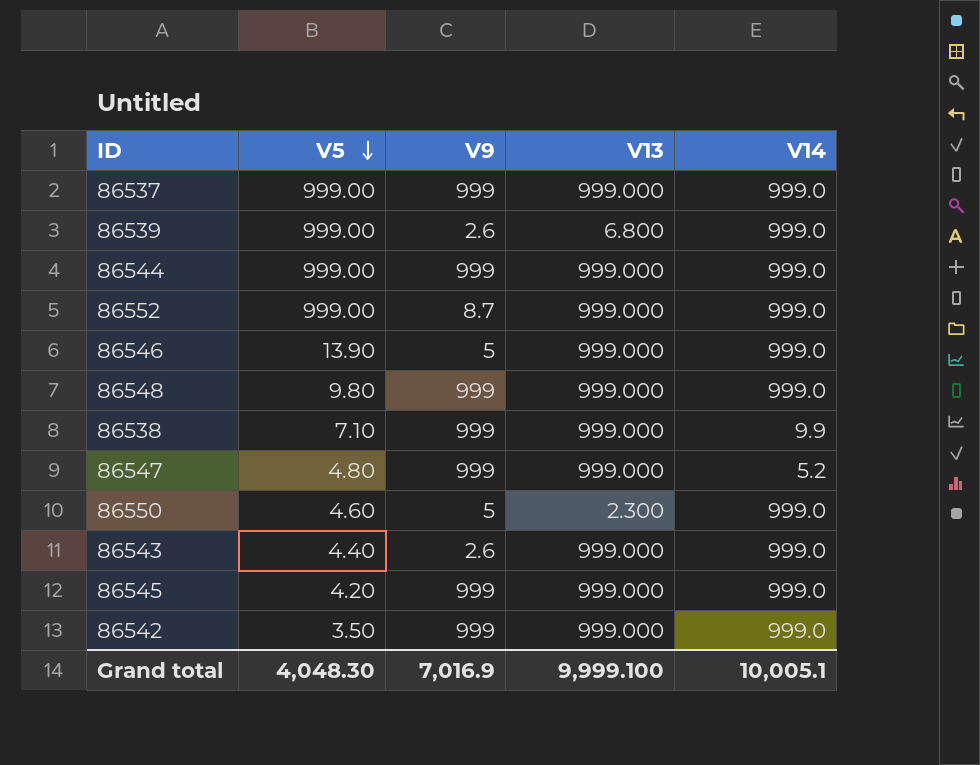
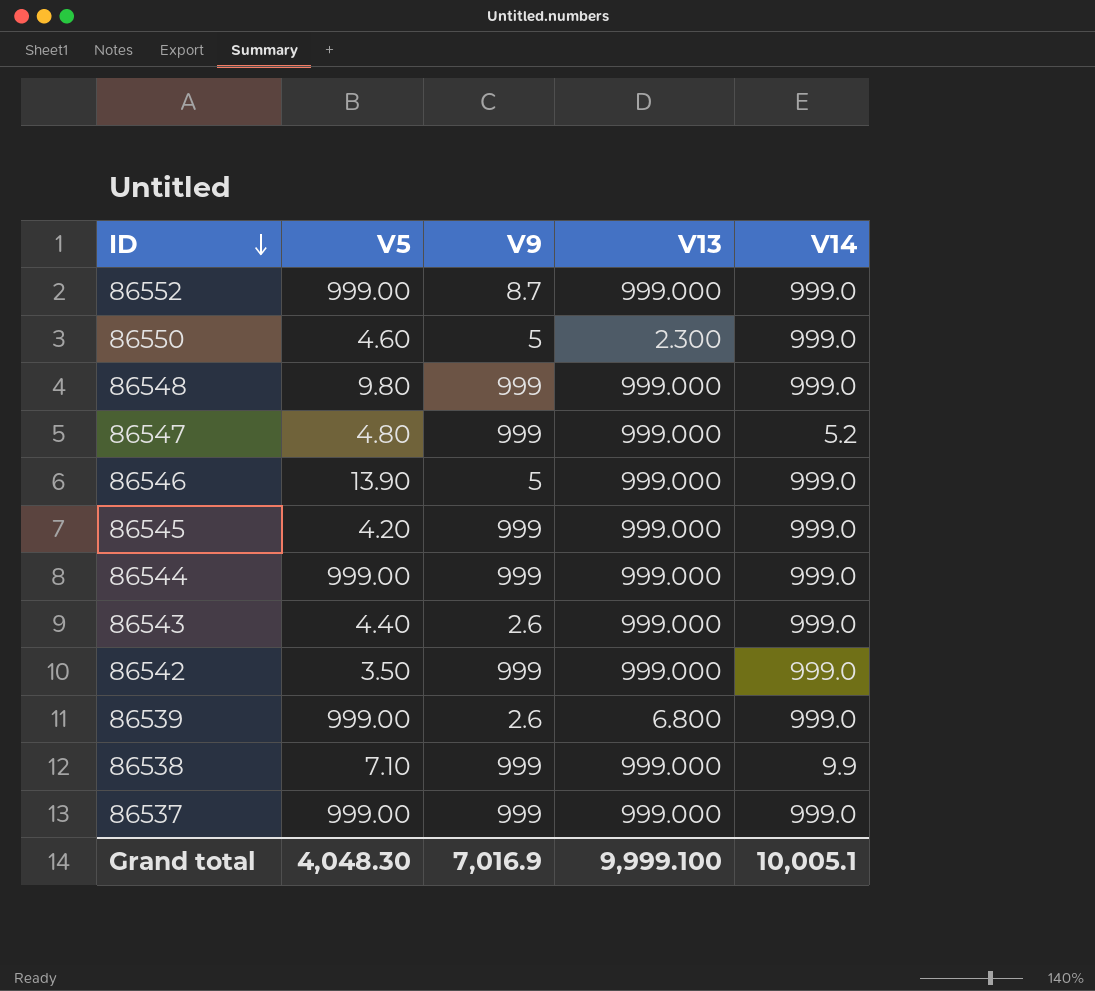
row order: V5 descending -> ID descending

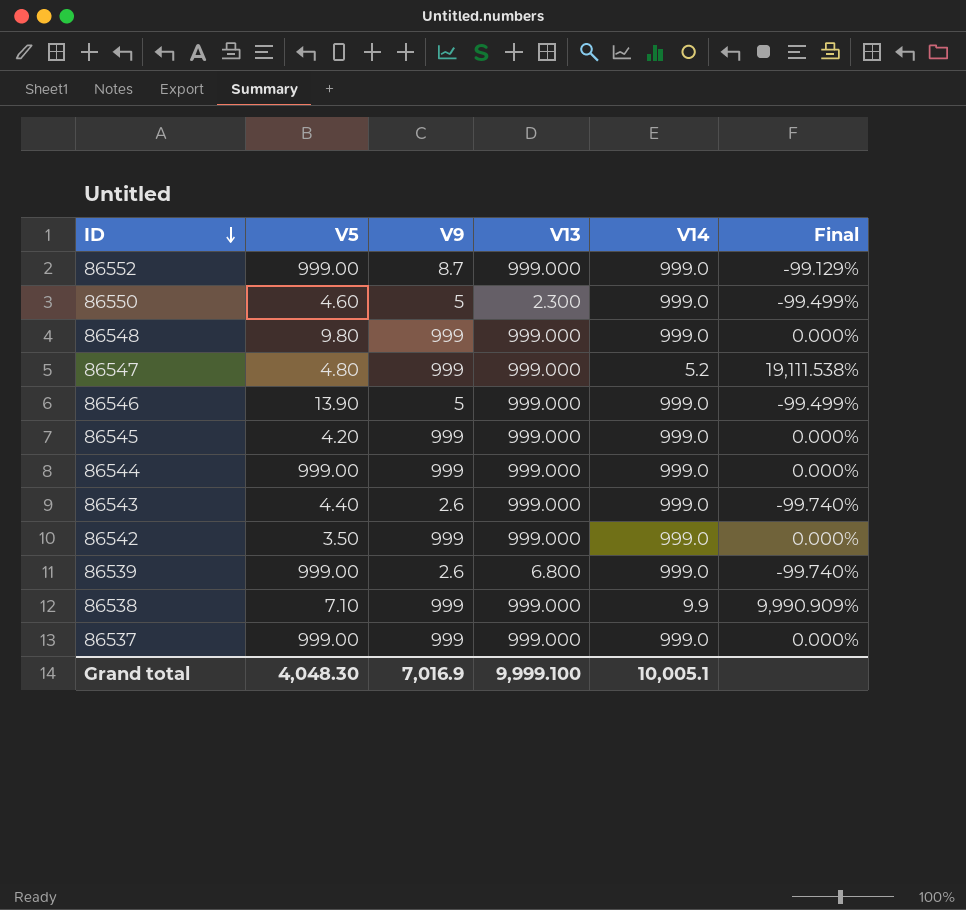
column Final | formula: none -> ([V9] - [V14]) / [V14]

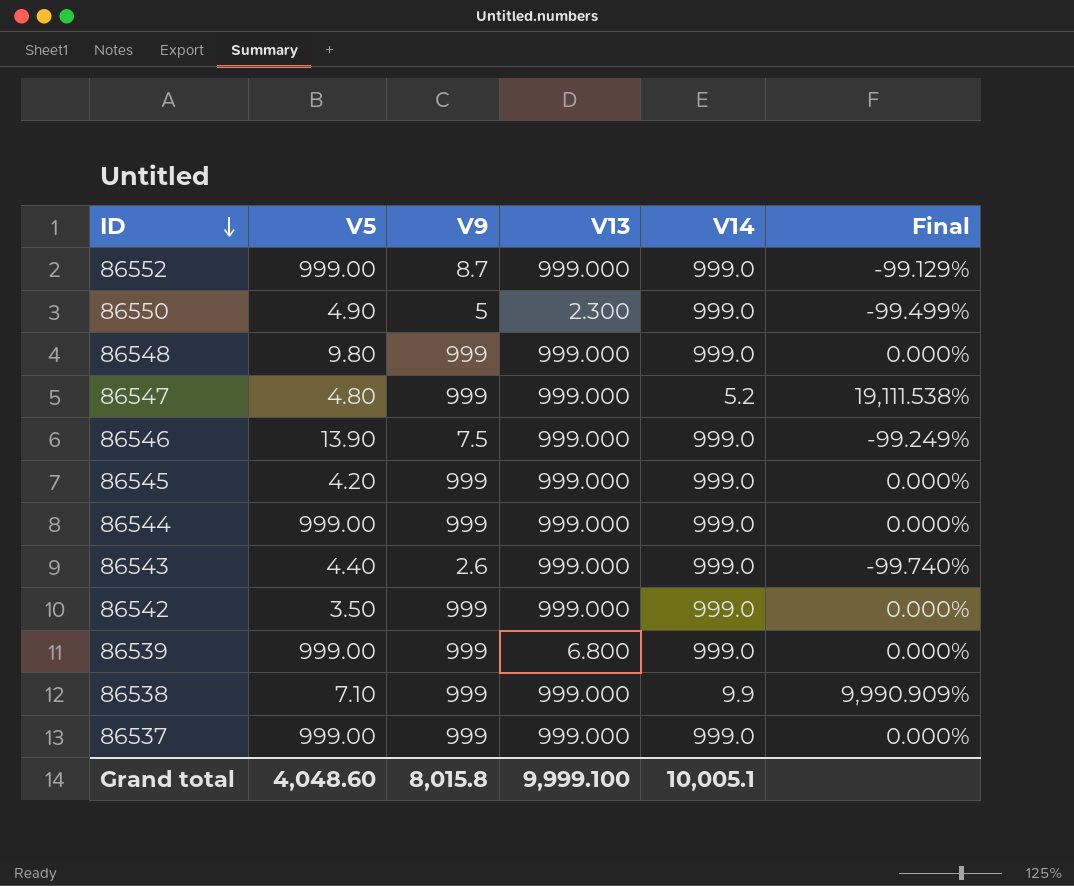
86550 | V5: 4.60 -> 4.90
86546 | V9: 5 -> 7.5
86546 | Final: -99.499% -> -99.249%
86539 | V9: 2.6 -> 999
86539 | Final: -99.740% -> 0.000%
Grand total | V5: 4,048.30 -> 4,048.60
Grand total | V9: 7,016.9 -> 8,015.8

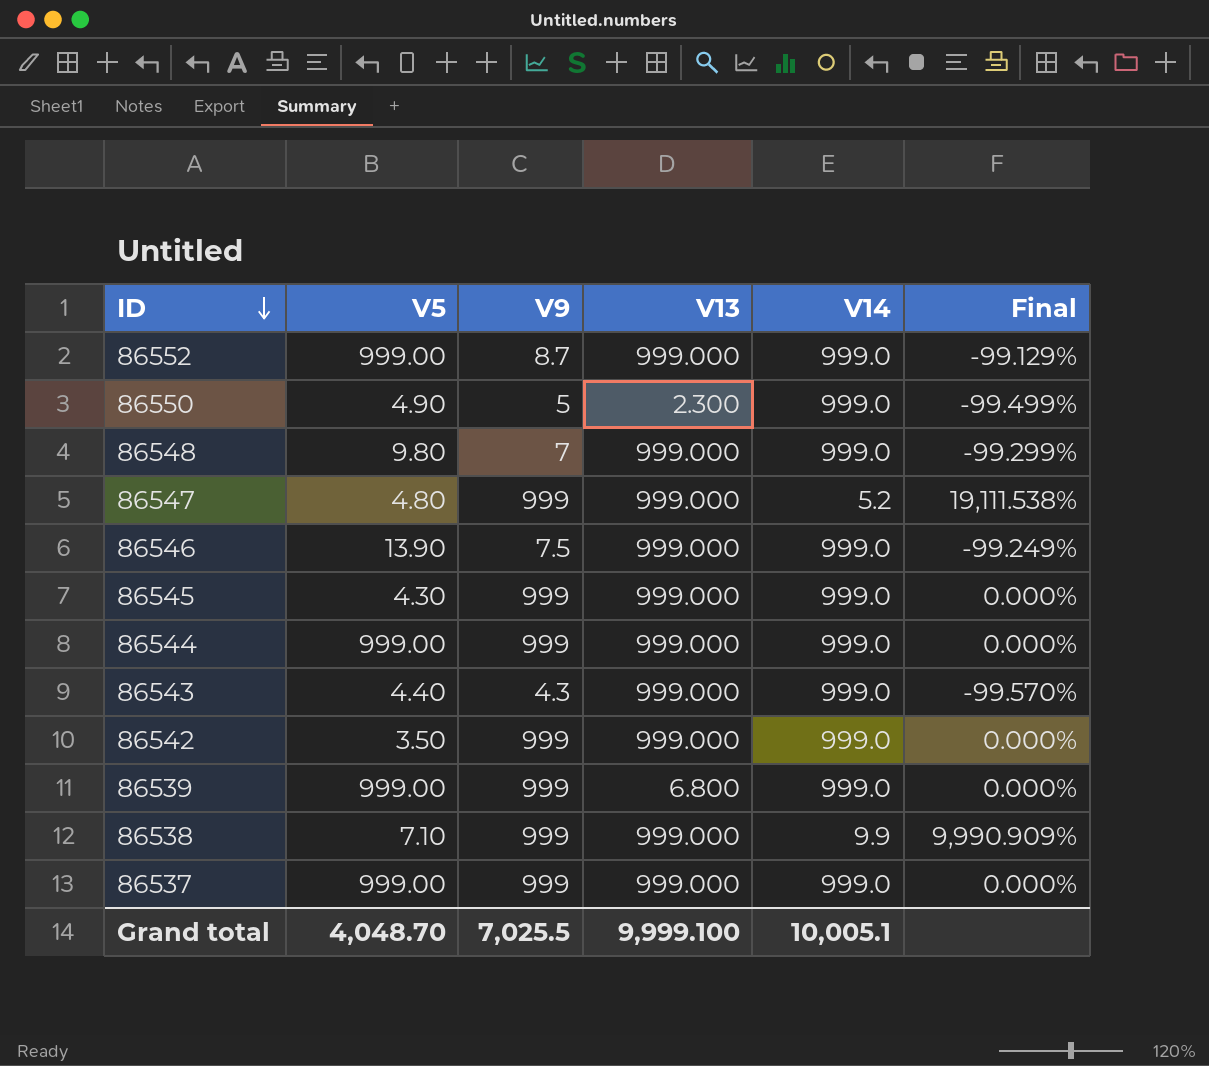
86548 | V9: 999 -> 7
86548 | Final: 0.000% -> -99.299%
86545 | V5: 4.20 -> 4.30
86543 | V9: 2.6 -> 4.3
86543 | Final: -99.740% -> -99.570%
Grand total | V5: 4,048.60 -> 4,048.70
Grand total | V9: 8,015.8 -> 7,025.5

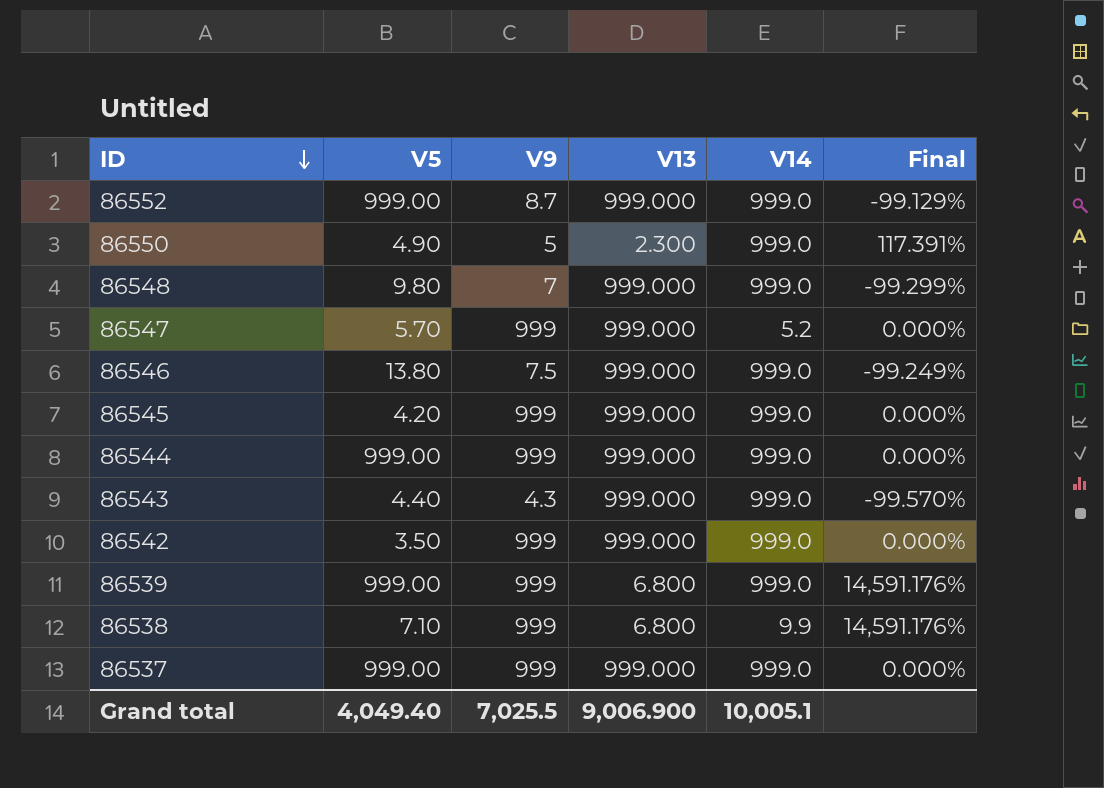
column Final | formula: ([V9] - [V14]) / [V14] -> ([V9] - [V13]) / [V13]
86547 | V5: 4.80 -> 5.70
86546 | V5: 13.90 -> 13.80
86545 | V5: 4.30 -> 4.20
86538 | V13: 999.000 -> 6.800
Grand total | V5: 4,048.70 -> 4,049.40
Grand total | V13: 9,999.100 -> 9,006.900

